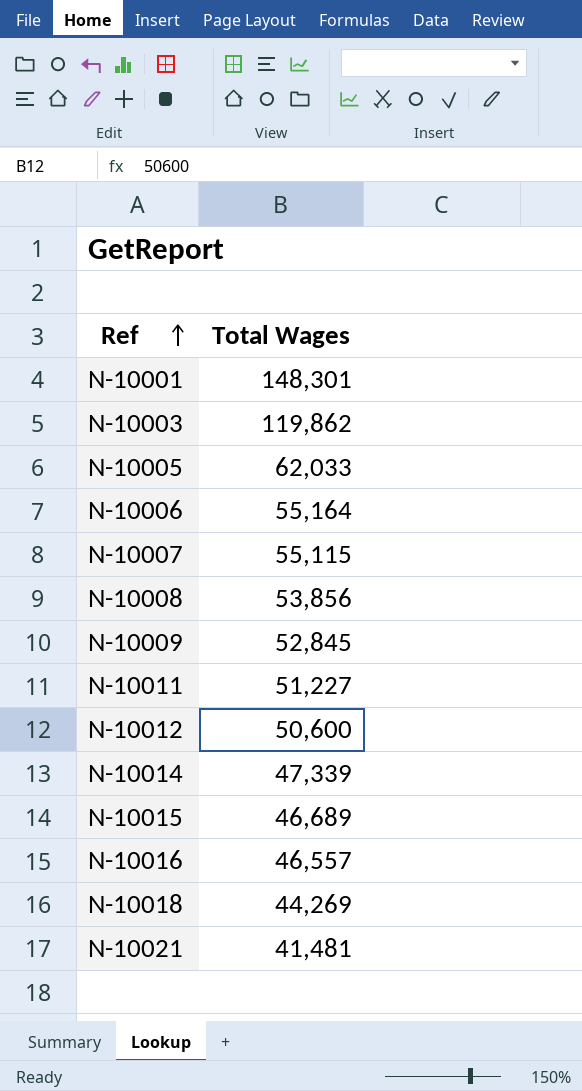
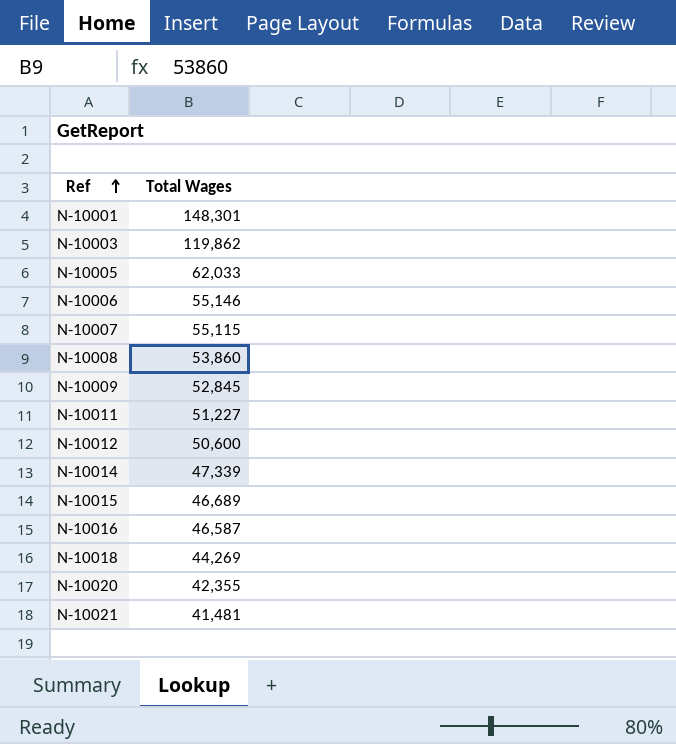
N-10006 | Total Wages: 55,164 -> 55,146
N-10008 | Total Wages: 53,856 -> 53,860
N-10016 | Total Wages: 46,557 -> 46,587
row N-10020: none -> 42,355

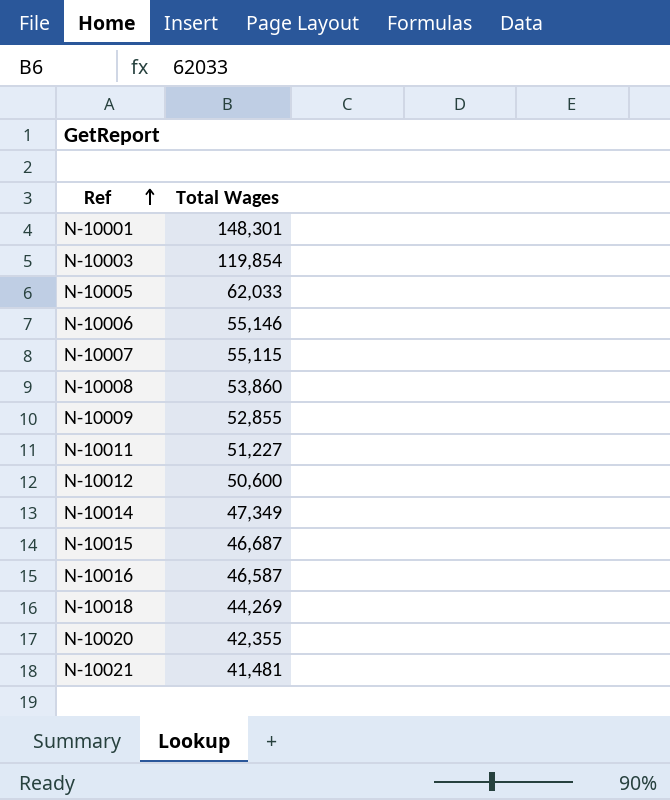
N-10003 | Total Wages: 119,862 -> 119,854
N-10009 | Total Wages: 52,845 -> 52,855
N-10014 | Total Wages: 47,339 -> 47,349
N-10015 | Total Wages: 46,689 -> 46,687

